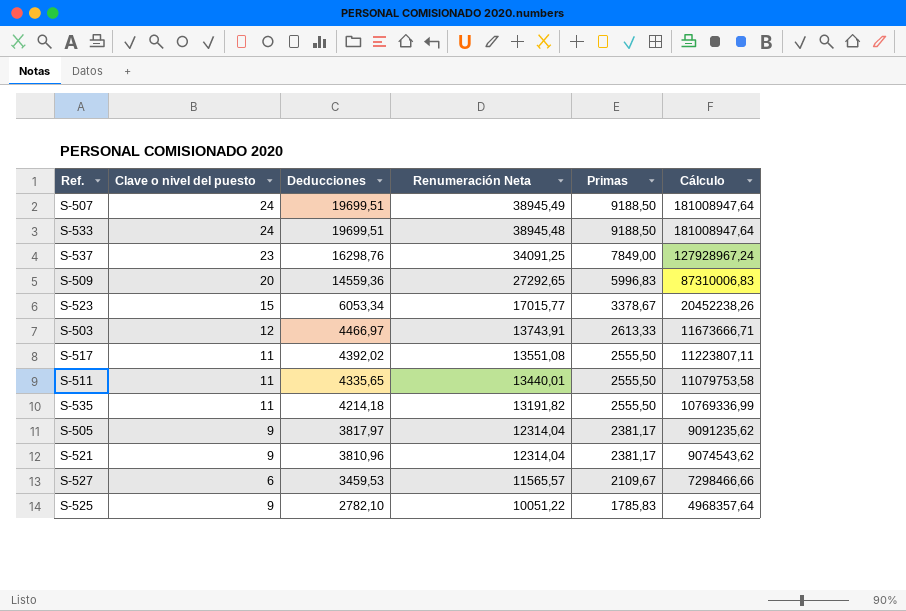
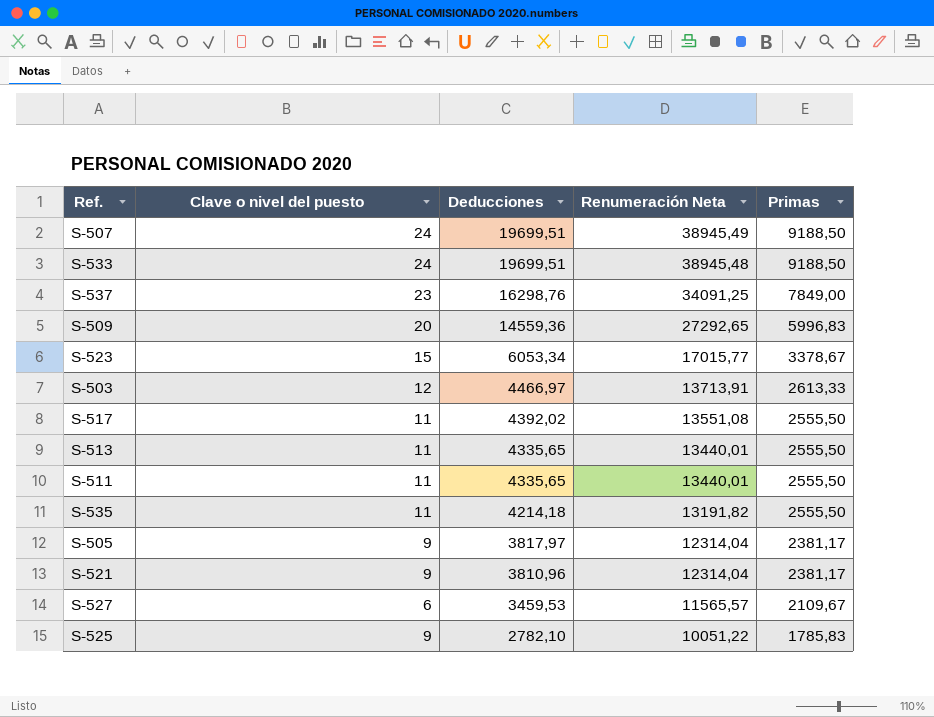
column Cálculo | formula: [Deducciones] * [Primas] -> none
S-503 | Renumeración Neta: 13743,91 -> 13713,91
row S-513: none -> 11 | 4335,65 | 13440,01 | 2555,50

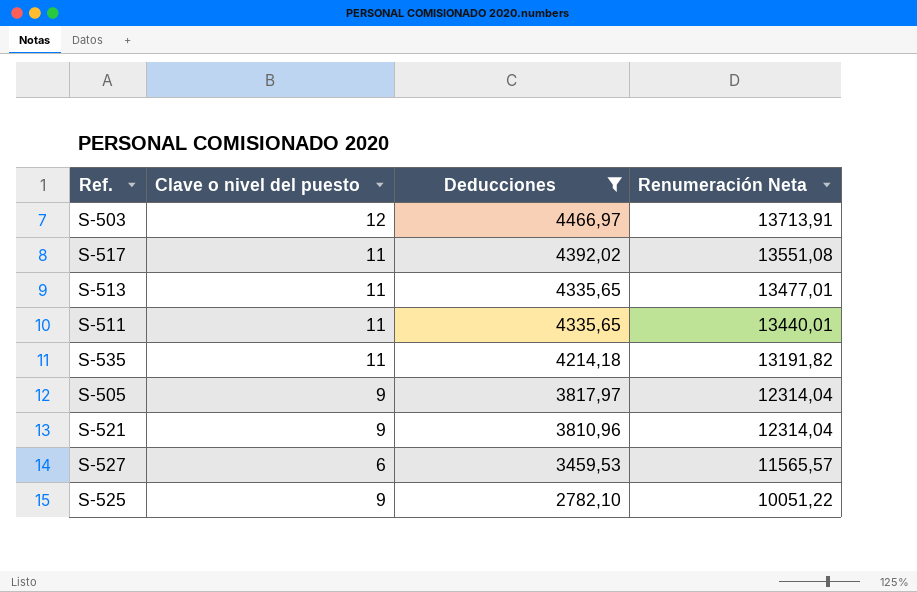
filter: none -> Deducciones <= 4466,97
column Primas | position: 5 -> none
S-513 | Renumeración Neta: 13440,01 -> 13477,01

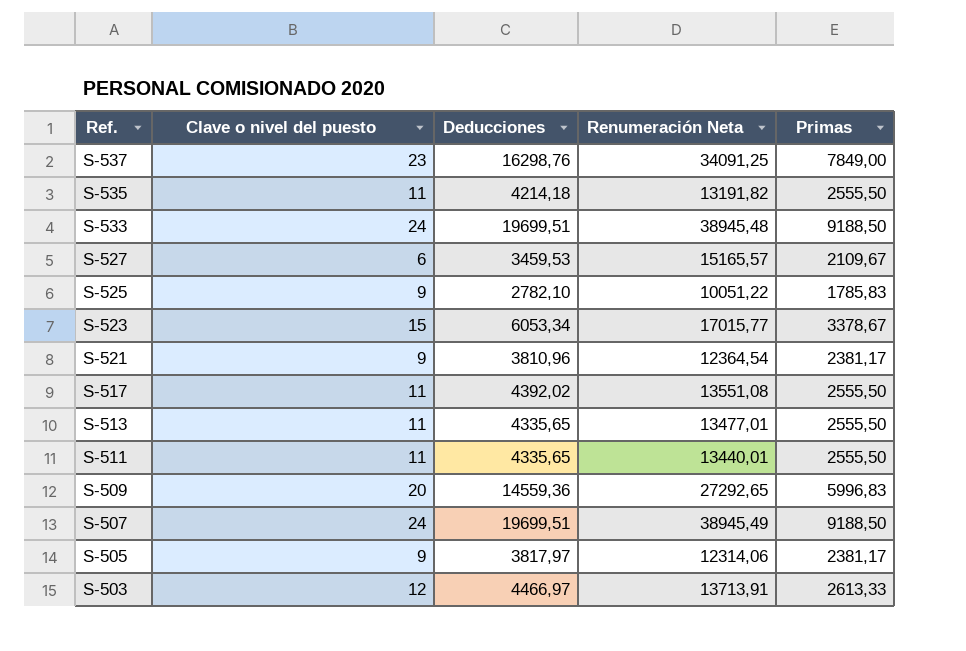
filter: Deducciones <= 4466,97 -> none
row order: Deducciones descending -> Ref. descending
column Primas | position: none -> 5
S-527 | Renumeración Neta: 11565,57 -> 15165,57
S-521 | Renumeración Neta: 12314,04 -> 12364,54
S-505 | Renumeración Neta: 12314,04 -> 12314,06

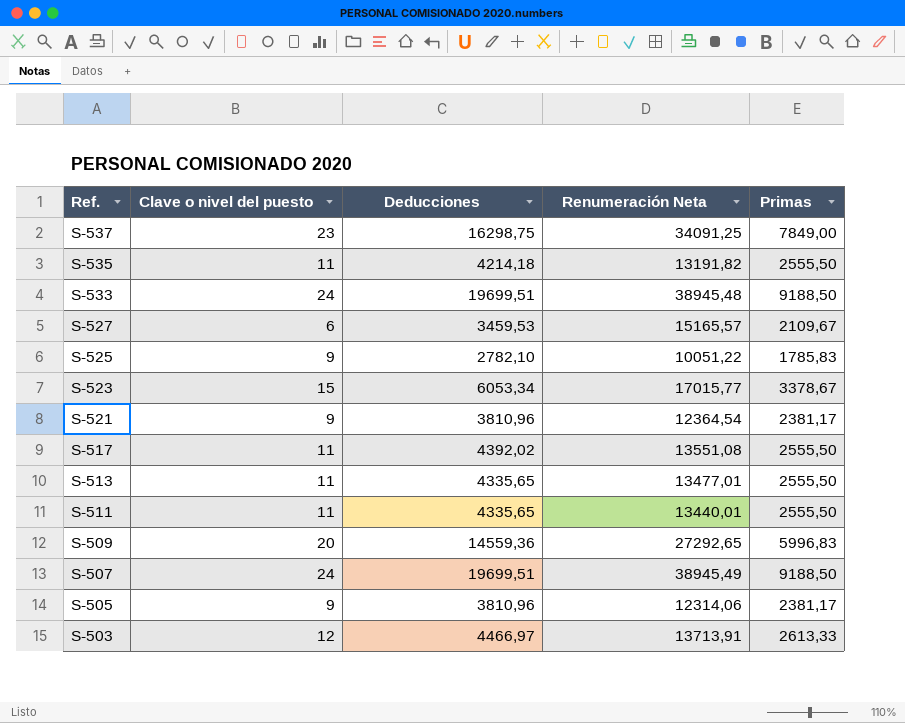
S-537 | Deducciones: 16298,76 -> 16298,75
S-505 | Deducciones: 3817,97 -> 3810,96

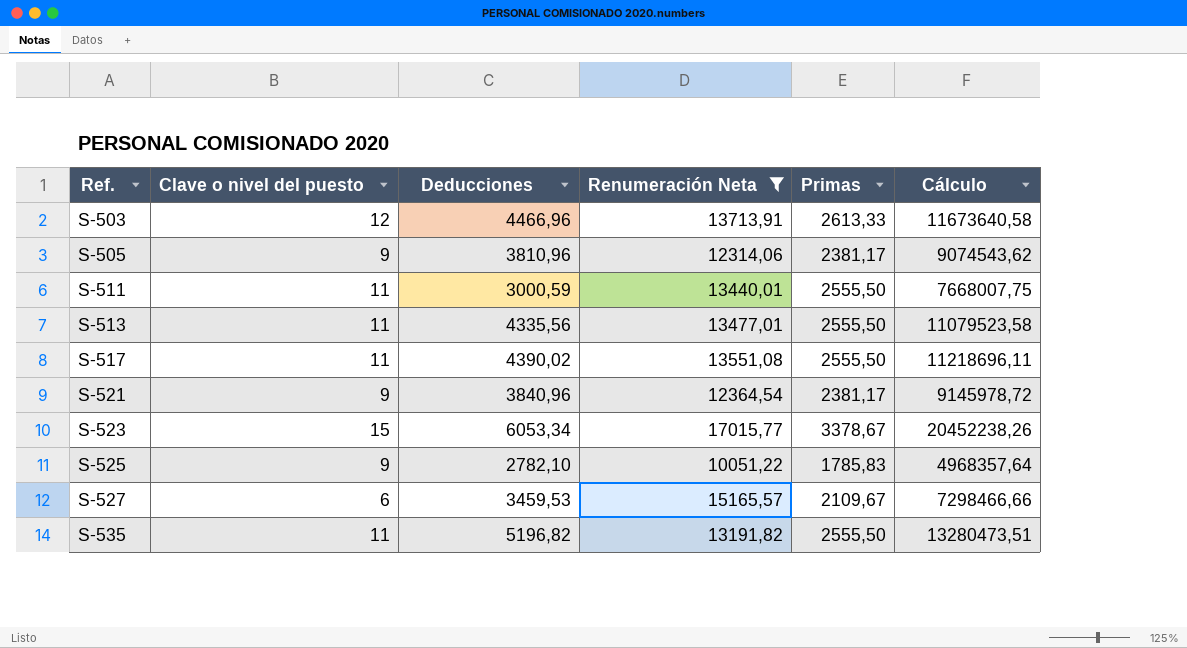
filter: none -> Renumeración Neta <= 17015,77
row order: Ref. descending -> Ref. ascending
column Cálculo | formula: none -> [Deducciones] * [Primas]
S-503 | Deducciones: 4466,97 -> 4466,96
S-511 | Deducciones: 4335,65 -> 3000,59
S-513 | Deducciones: 4335,65 -> 4335,56
S-517 | Deducciones: 4392,02 -> 4390,02
S-521 | Deducciones: 3810,96 -> 3840,96
S-535 | Deducciones: 4214,18 -> 5196,82

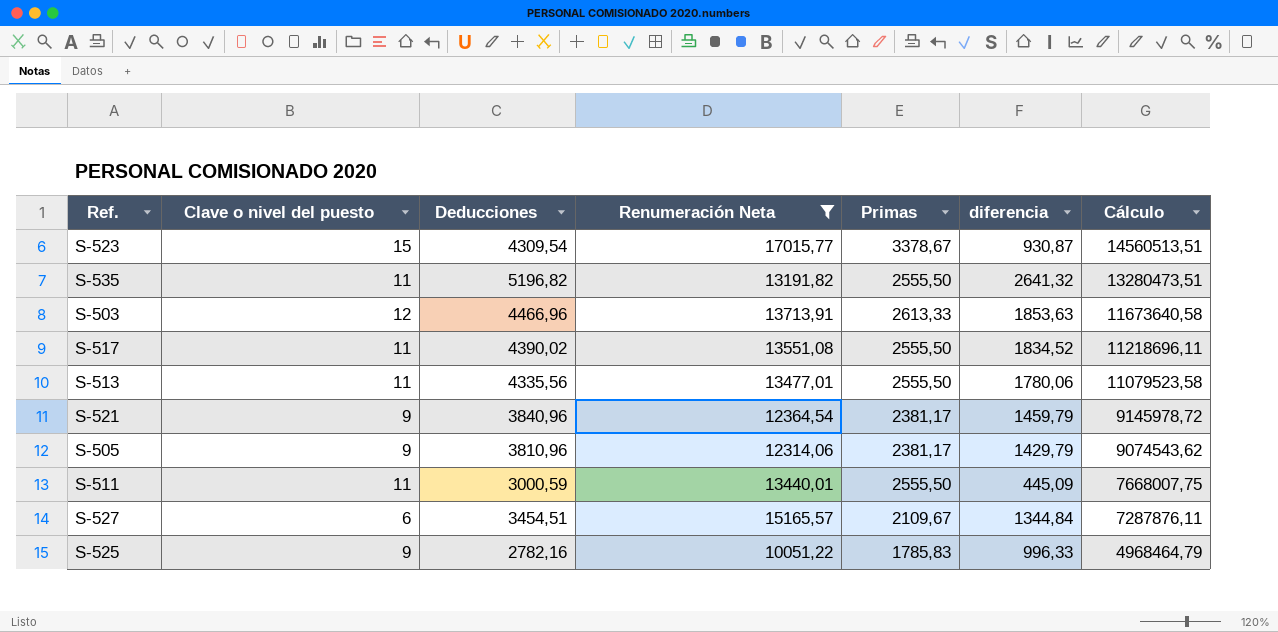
row order: Ref. ascending -> Cálculo descending
column diferencia | formula: none -> [Deducciones] - [Primas]
S-523 | Deducciones: 6053,34 -> 4309,54
S-523 | Cálculo: 20452238,26 -> 14560513,51
S-527 | Deducciones: 3459,53 -> 3454,51
S-527 | Cálculo: 7298466,66 -> 7287876,11
S-525 | Deducciones: 2782,10 -> 2782,16
S-525 | Cálculo: 4968357,64 -> 4968464,79

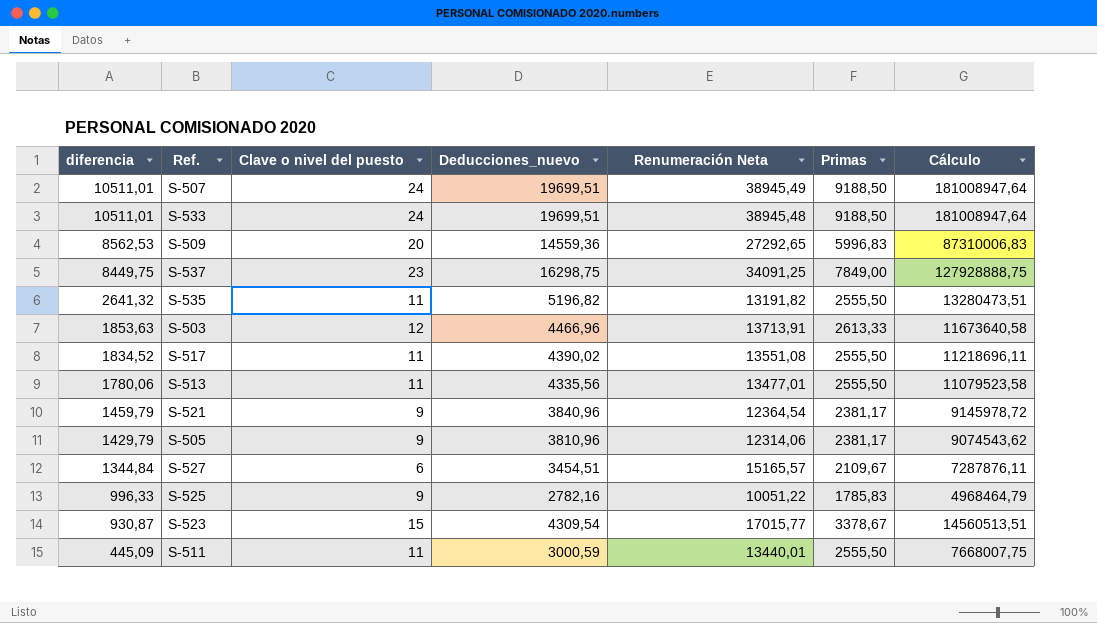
filter: Renumeración Neta <= 17015,77 -> none
row order: Cálculo descending -> diferencia descending
column diferencia | position: 6 -> 1
column name: Deducciones -> Deducciones_nuevo

